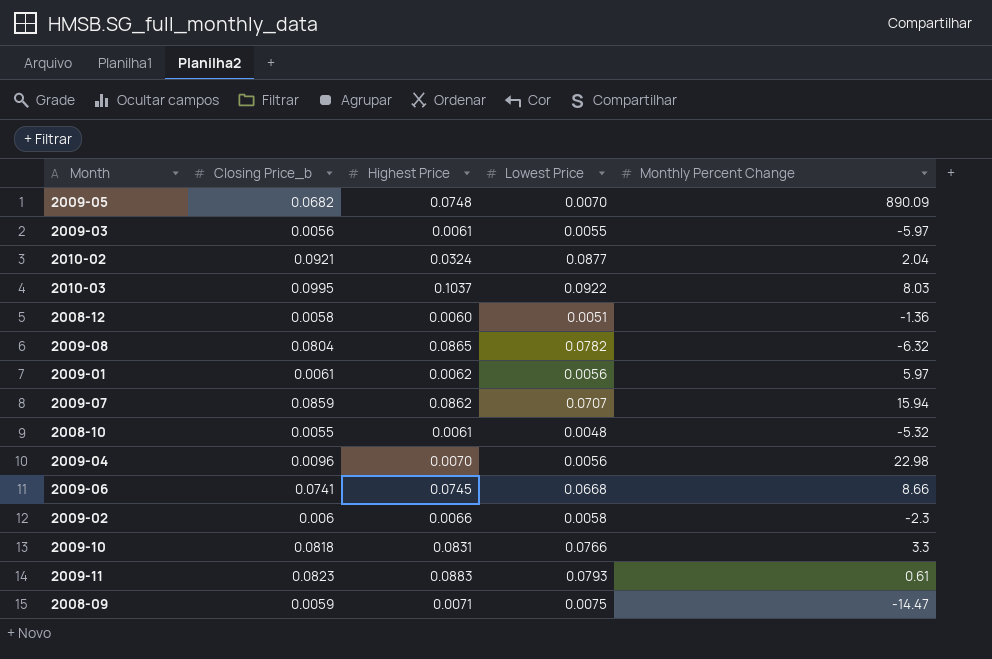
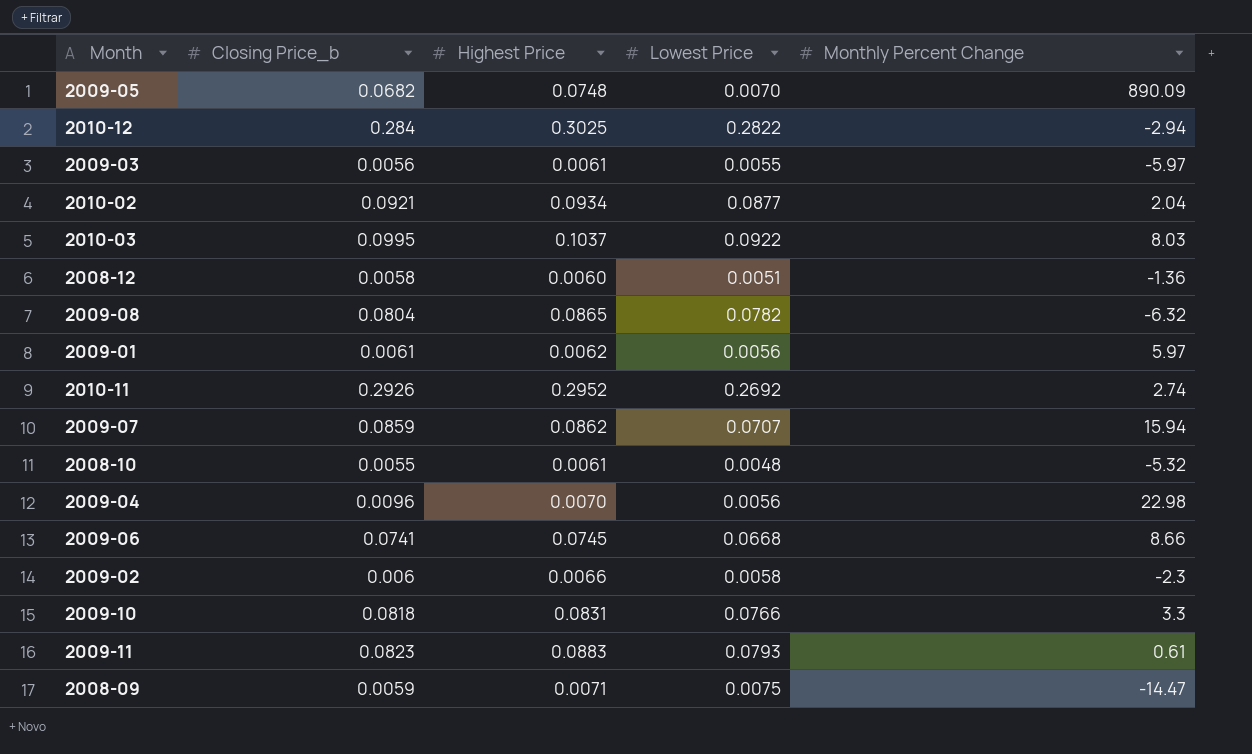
row 2010-12: none -> 0.284 | 0.3025 | 0.2822 | -2.94
2010-02 | Highest Price: 0.0324 -> 0.0934
row 2010-11: none -> 0.2926 | 0.2952 | 0.2692 | 2.74

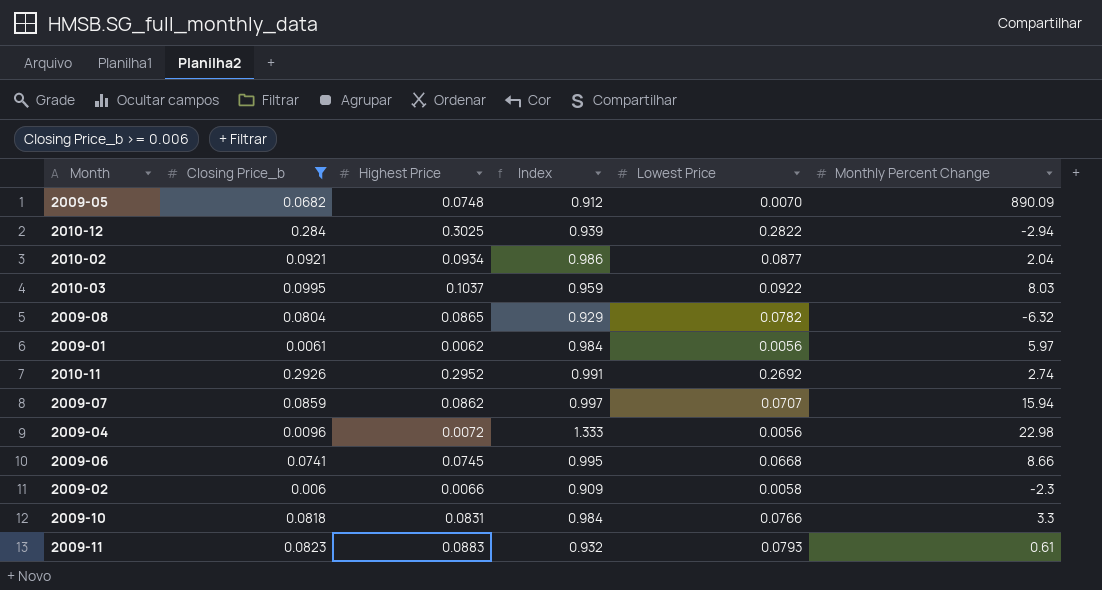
filter: none -> Closing Price_b >= 0.006
column Index | formula: none -> [Closing Price_b] / [Highest Price]
2009-04 | Highest Price: 0.0070 -> 0.0072

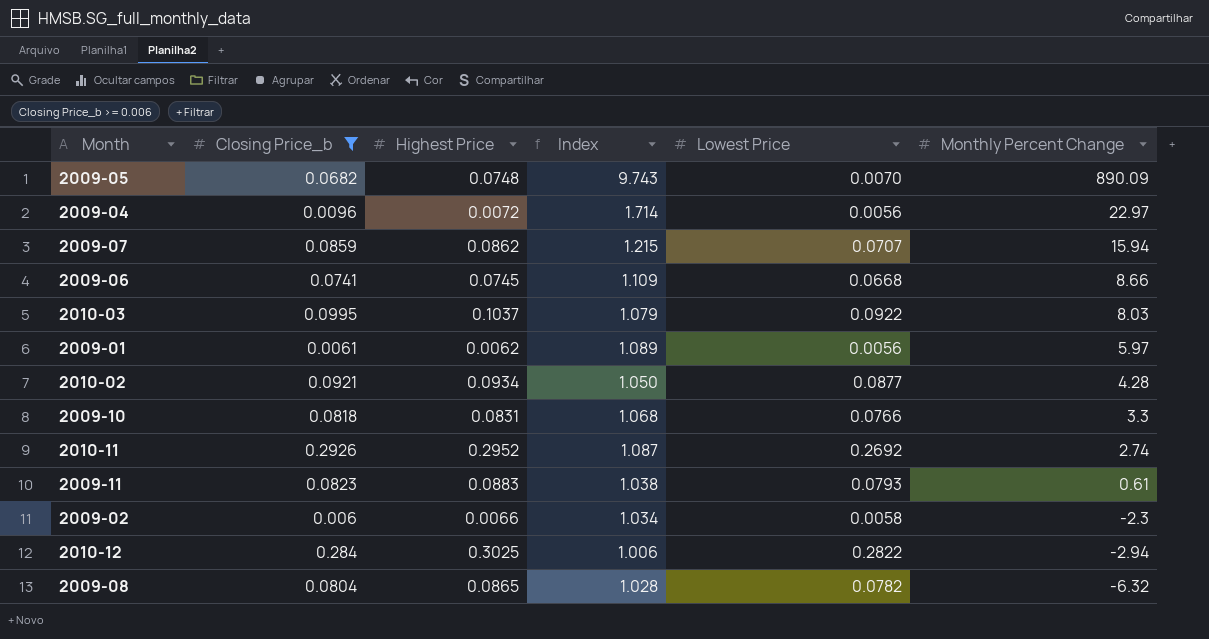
row order: none -> Monthly Percent Change descending
column Index | formula: [Closing Price_b] / [Highest Price] -> [Closing Price_b] / [Lowest Price]
2009-04 | Monthly Percent Change: 22.98 -> 22.97
2010-02 | Monthly Percent Change: 2.04 -> 4.28

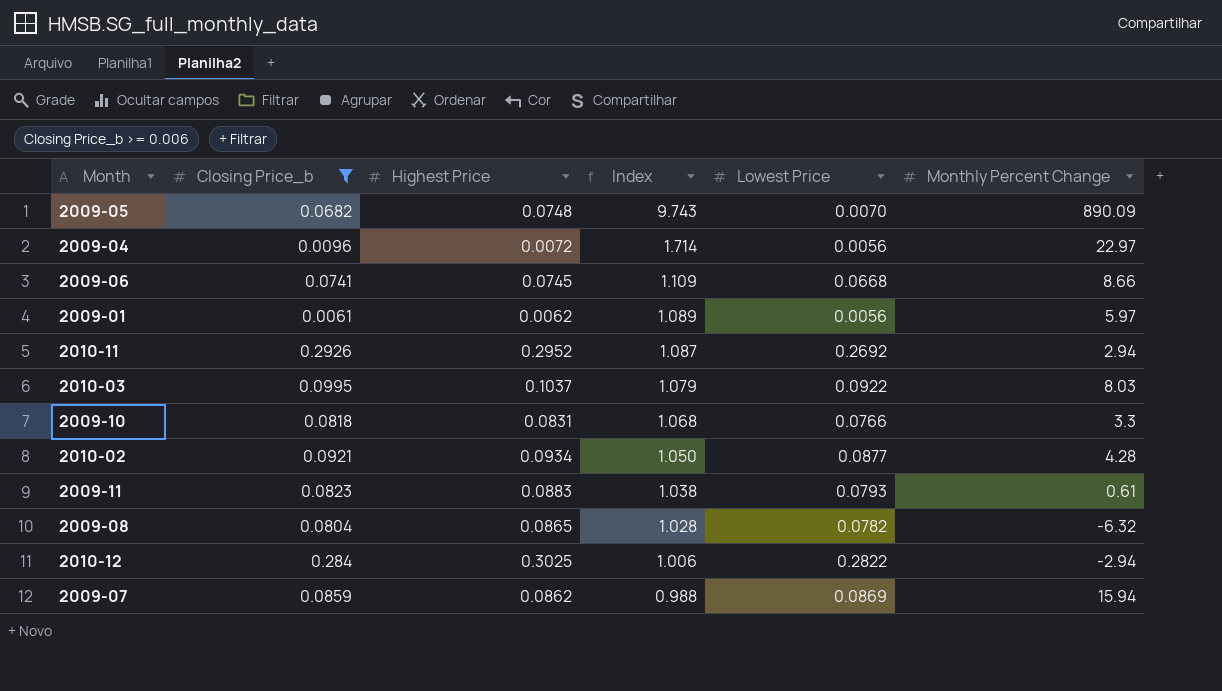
row order: Monthly Percent Change descending -> Index descending
row 2009-02: 0.006 | 0.0066 | 1.034 | 0.0058 | -2.3 -> none
2010-11 | Monthly Percent Change: 2.74 -> 2.94
2009-07 | Index: 1.215 -> 0.988
2009-07 | Lowest Price: 0.0707 -> 0.0869

